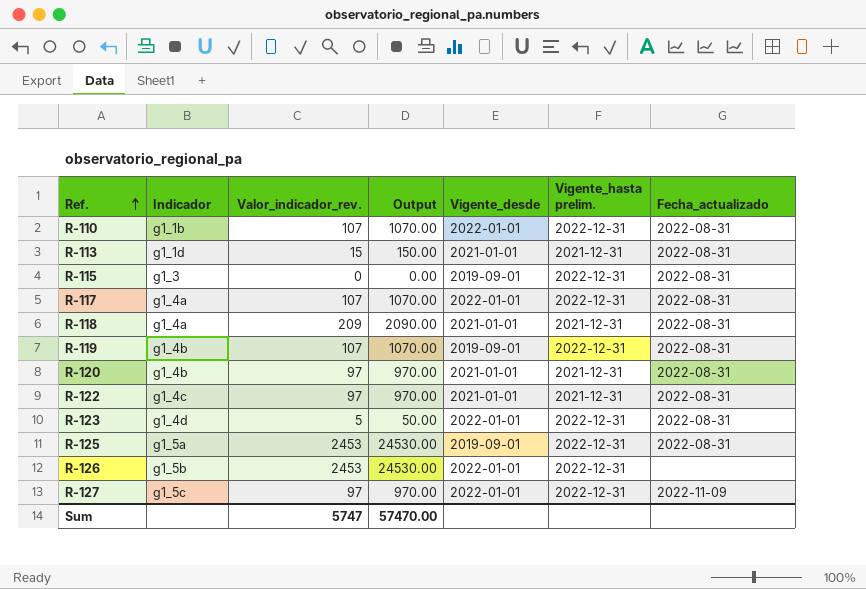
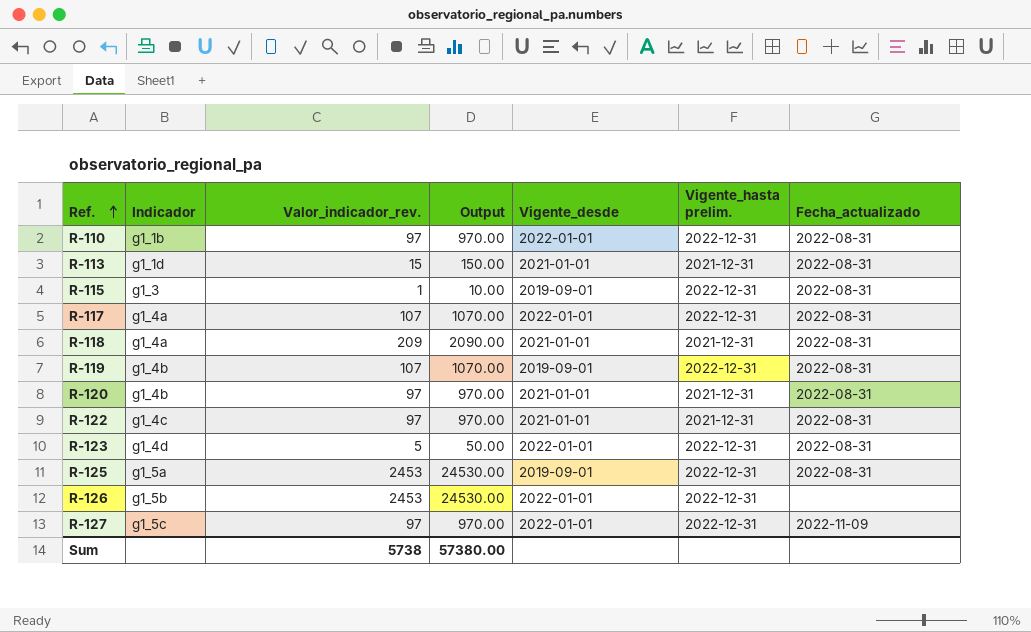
R-110 | Valor_indicador_rev.: 107 -> 97
R-110 | Output: 1070.00 -> 970.00
R-115 | Valor_indicador_rev.: 0 -> 1
R-115 | Output: 0.00 -> 10.00
Sum | Valor_indicador_rev.: 5747 -> 5738
Sum | Output: 57470.00 -> 57380.00

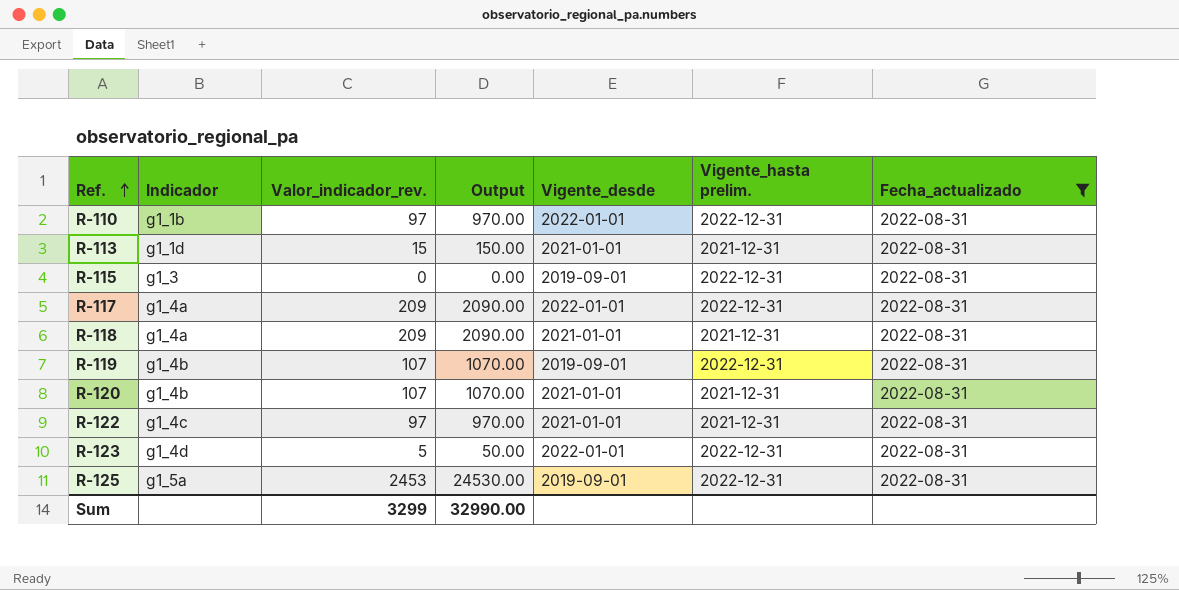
filter: none -> Fecha_actualizado = 2022-08-31
R-115 | Valor_indicador_rev.: 1 -> 0
R-115 | Output: 10.00 -> 0.00
R-117 | Valor_indicador_rev.: 107 -> 209
R-117 | Output: 1070.00 -> 2090.00
R-120 | Valor_indicador_rev.: 97 -> 107
R-120 | Output: 970.00 -> 1070.00
Sum | Valor_indicador_rev.: 5738 -> 3299
Sum | Output: 57380.00 -> 32990.00

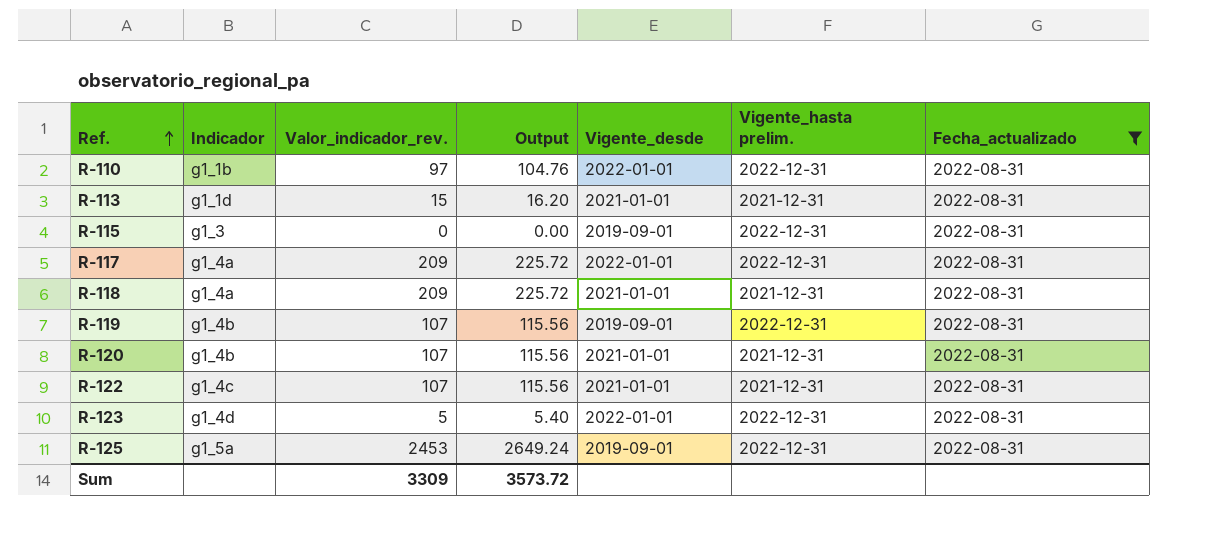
column Output | formula: [Valor_indicador_rev.] * 10 -> [Valor_indicador_rev.] * 1.08
R-122 | Valor_indicador_rev.: 97 -> 107
Sum | Valor_indicador_rev.: 3299 -> 3309
Sum | Output: 32990.00 -> 3573.72

